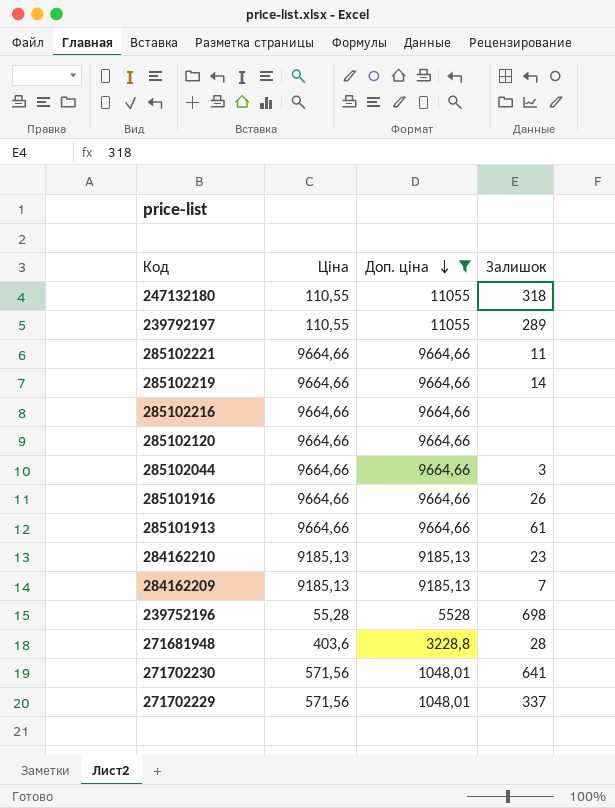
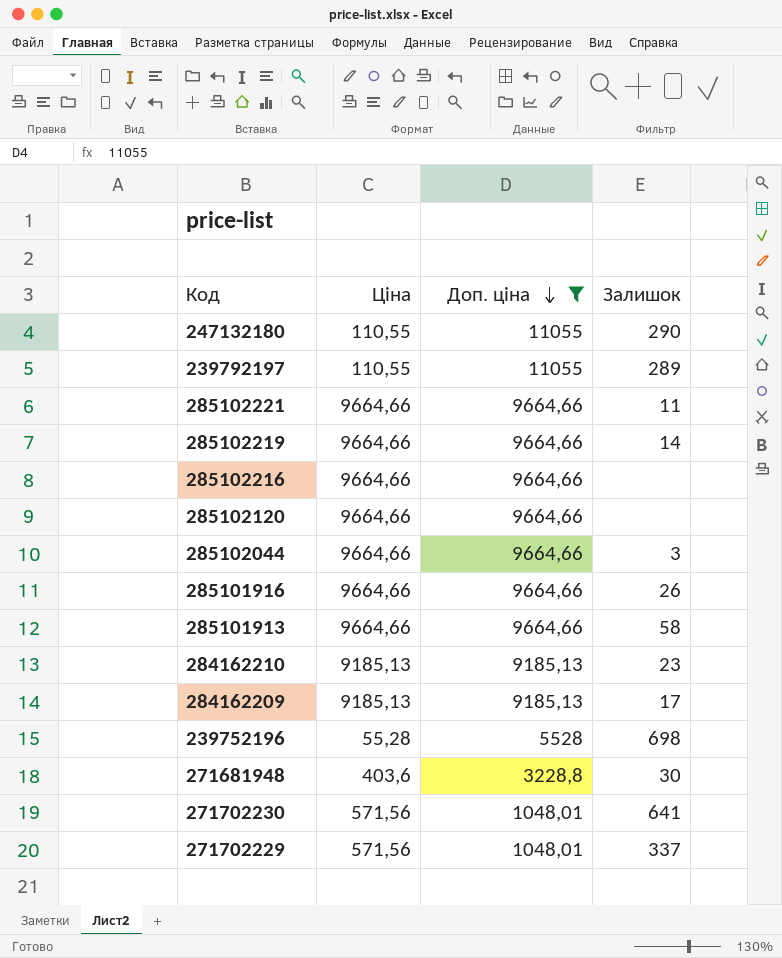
247132180 | Залишок: 318 -> 290
285101913 | Залишок: 61 -> 58
284162209 | Залишок: 7 -> 17
271681948 | Залишок: 28 -> 30

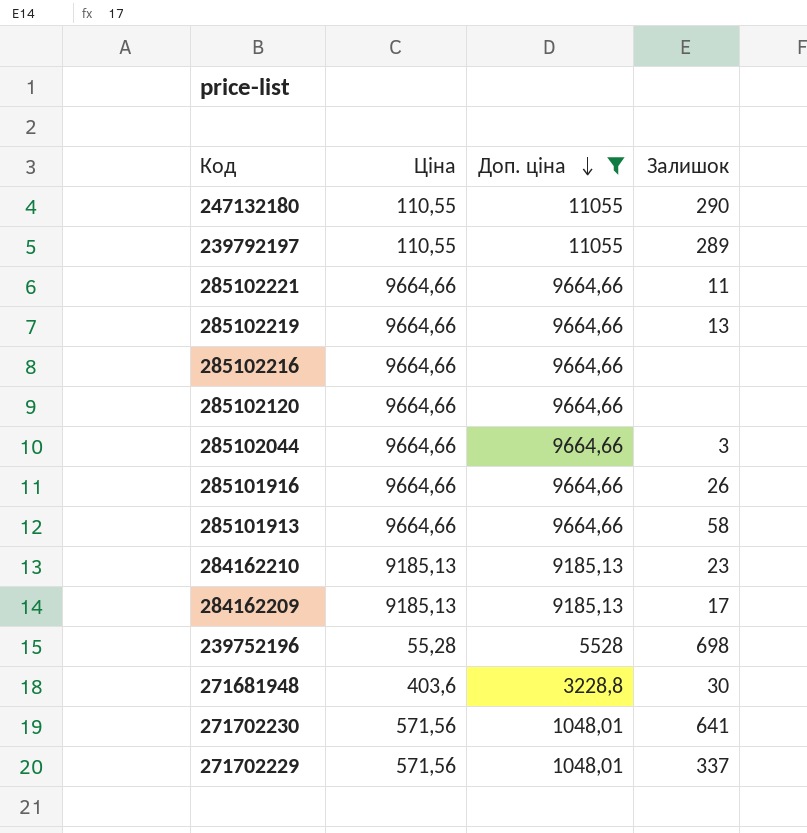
285102219 | Залишок: 14 -> 13

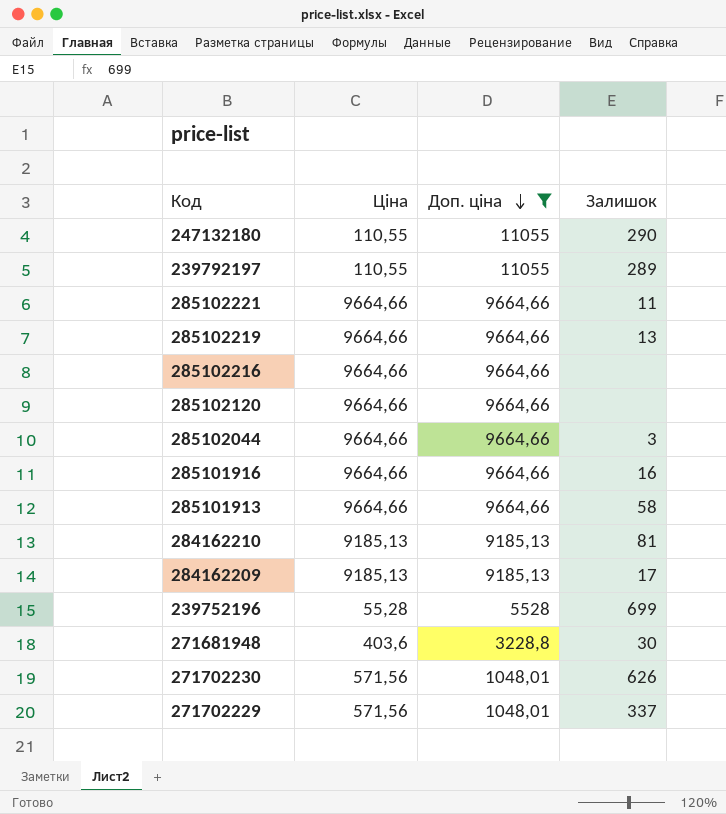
285101916 | Залишок: 26 -> 16
284162210 | Залишок: 23 -> 81
239752196 | Залишок: 698 -> 699
271702230 | Залишок: 641 -> 626

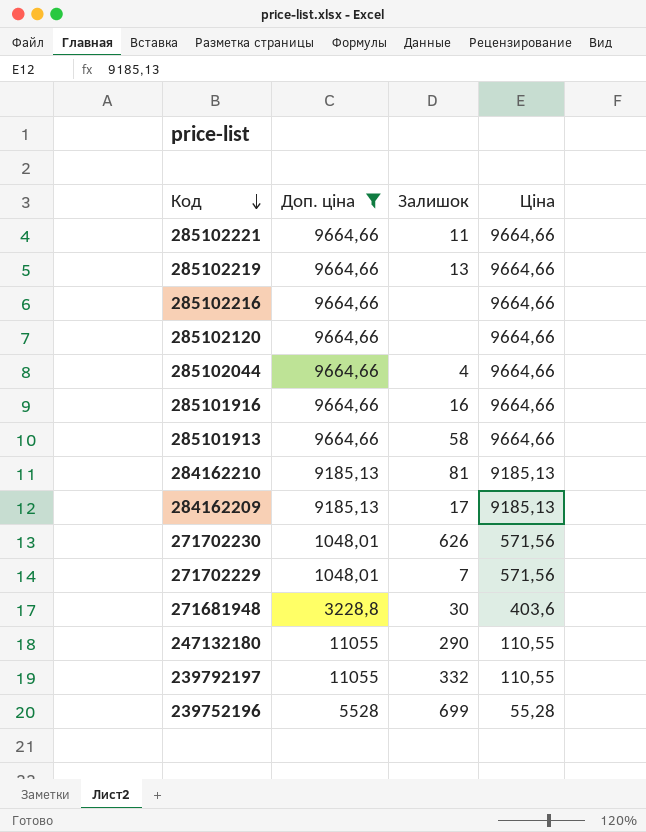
row order: Доп. ціна descending -> Код descending
column Ціна | position: 2 -> 4
285102044 | Залишок: 3 -> 4
271702229 | Залишок: 337 -> 7
239792197 | Залишок: 289 -> 332

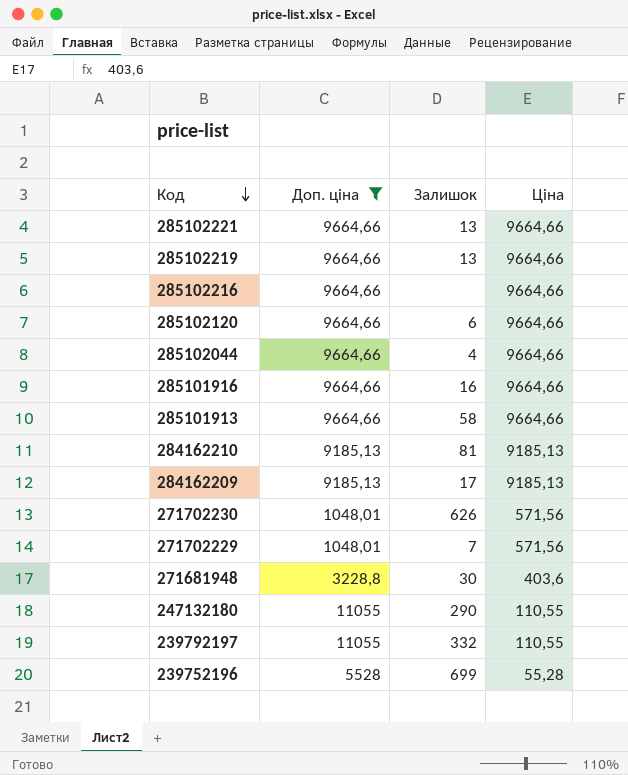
285102221 | Залишок: 11 -> 13
285102120 | Залишок: none -> 6

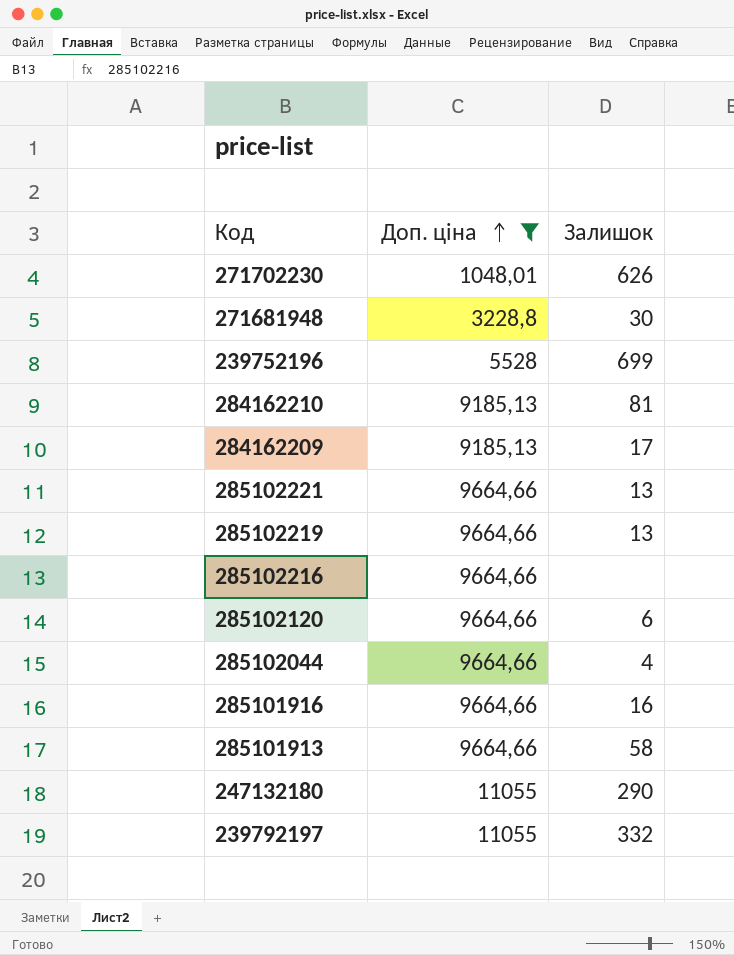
row order: Код descending -> Доп. ціна ascending
column Ціна | position: 4 -> none
row 271702229: 1048,01 | 7 | 571,56 -> none

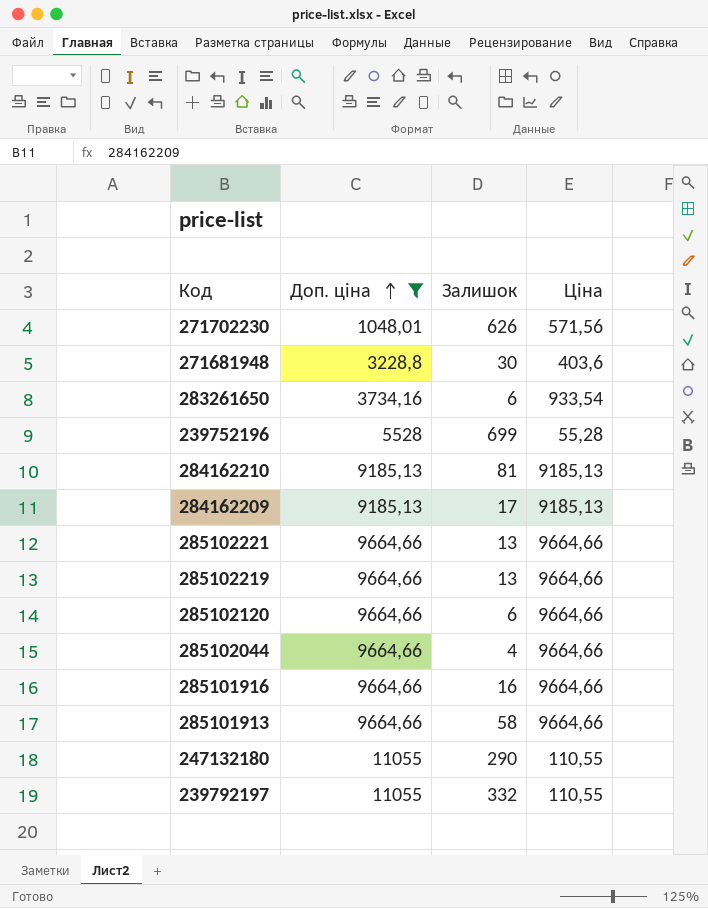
column Ціна | position: none -> 4
row 285102216: 9664,66 | none -> none
row 283261650: none -> 3734,16 | 6 | 933,54

